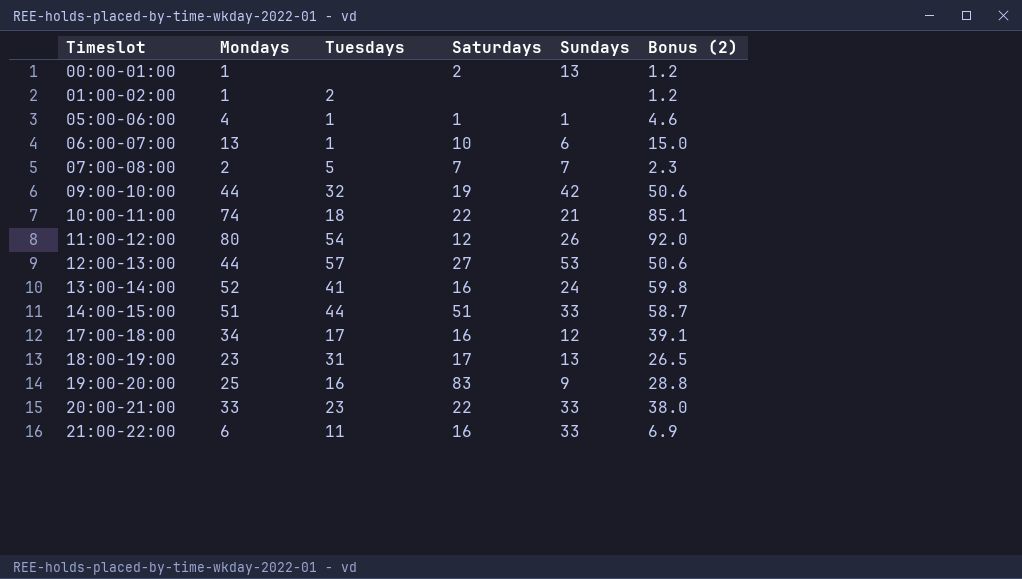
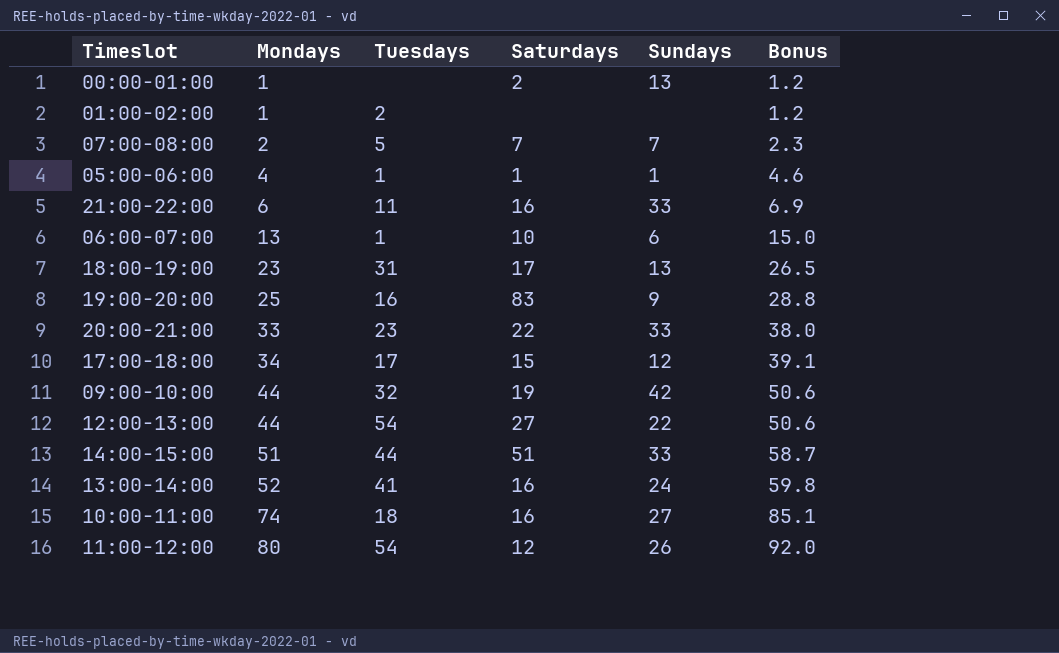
row order: Timeslot ascending -> Mondays ascending
column name: Bonus (2) -> Bonus
17:00-18:00 | Saturdays: 16 -> 15
12:00-13:00 | Tuesdays: 57 -> 54
12:00-13:00 | Sundays: 53 -> 22
10:00-11:00 | Saturdays: 22 -> 16
10:00-11:00 | Sundays: 21 -> 27

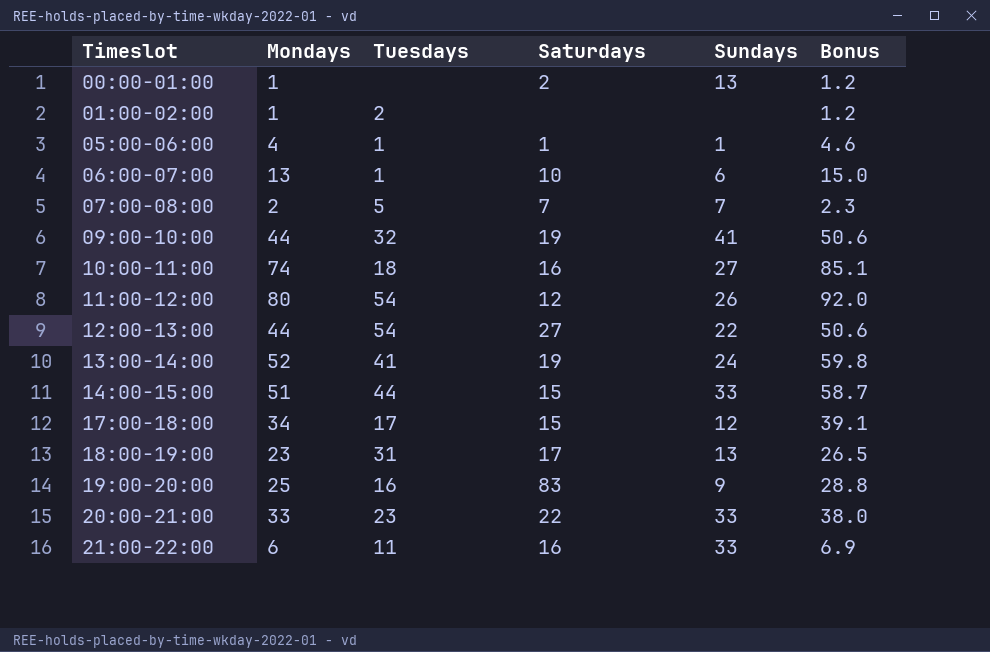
row order: Mondays ascending -> Timeslot ascending
09:00-10:00 | Sundays: 42 -> 41
13:00-14:00 | Saturdays: 16 -> 19
14:00-15:00 | Saturdays: 51 -> 15

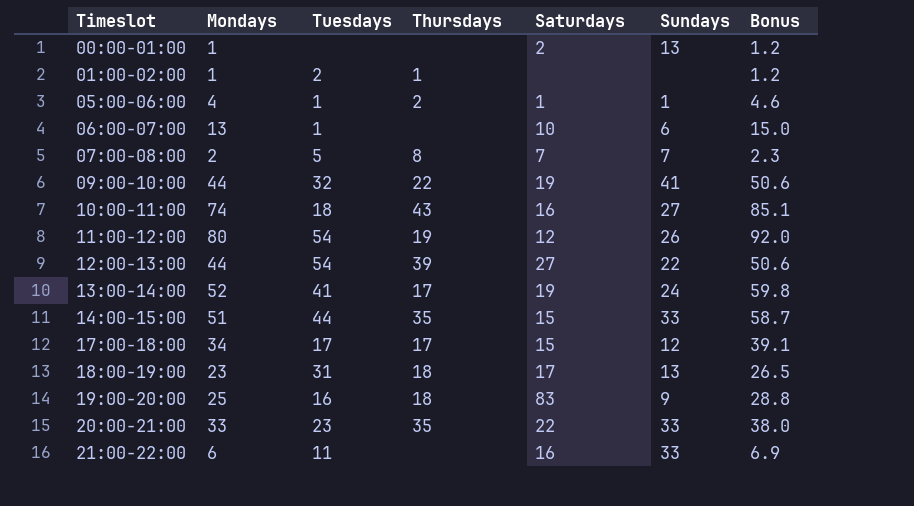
column Thursdays | position: none -> 4

